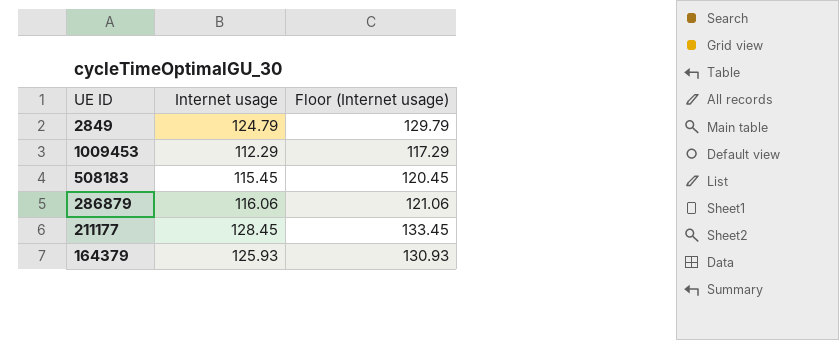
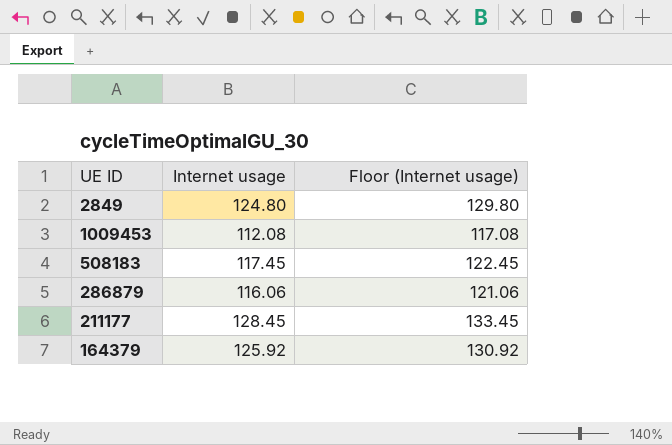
2849 | Internet usage: 124.79 -> 124.80
2849 | Floor (Internet usage): 129.79 -> 129.80
1009453 | Internet usage: 112.29 -> 112.08
1009453 | Floor (Internet usage): 117.29 -> 117.08
508183 | Internet usage: 115.45 -> 117.45
508183 | Floor (Internet usage): 120.45 -> 122.45
164379 | Internet usage: 125.93 -> 125.92
164379 | Floor (Internet usage): 130.93 -> 130.92

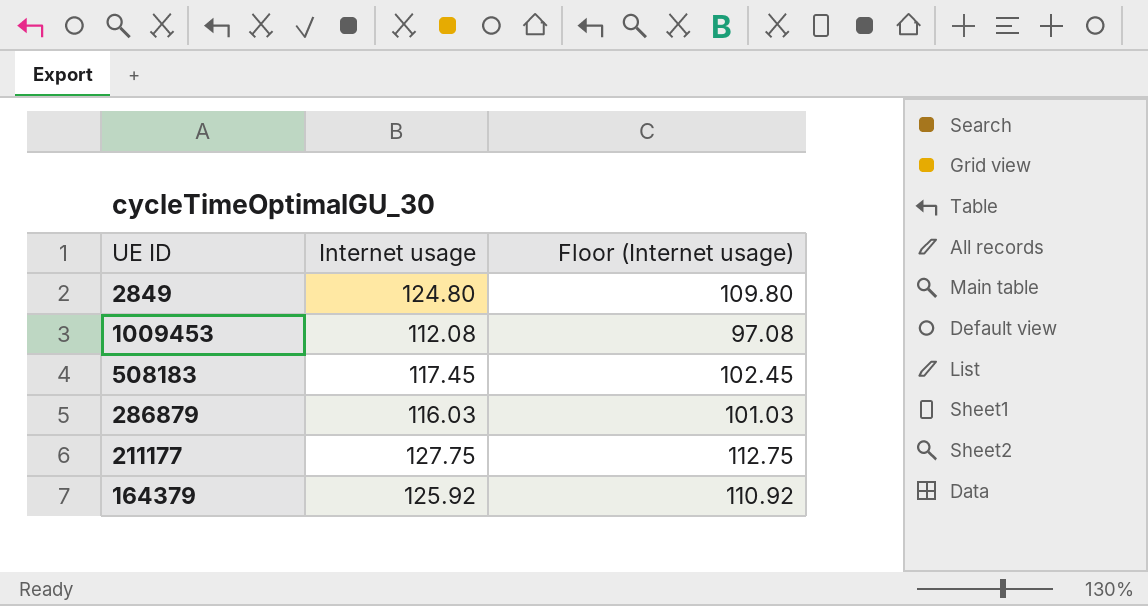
column Floor (Internet usage) | formula: [Internet usage] + 5 -> [Internet usage] - 15
286879 | Internet usage: 116.06 -> 116.03
211177 | Internet usage: 128.45 -> 127.75

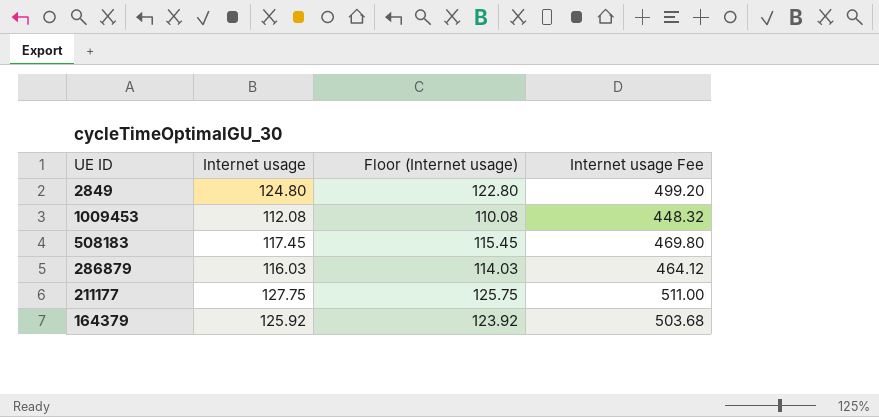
column Floor (Internet usage) | formula: [Internet usage] - 15 -> [Internet usage] - 2
column Internet usage Fee | formula: none -> [Internet usage] * 4

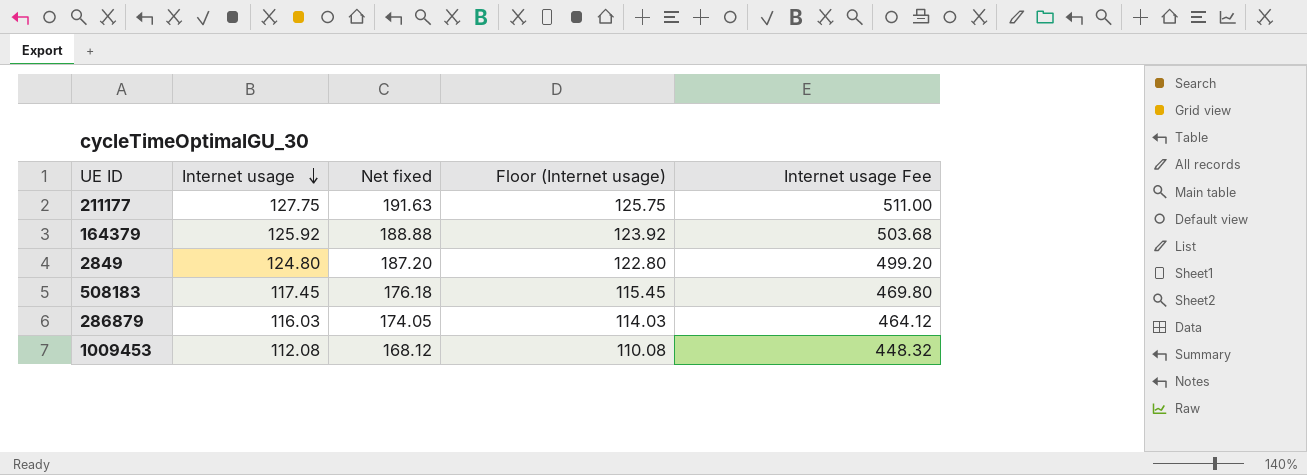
row order: none -> Internet usage descending
column Net fixed | formula: none -> [Internet usage] * 1.5

